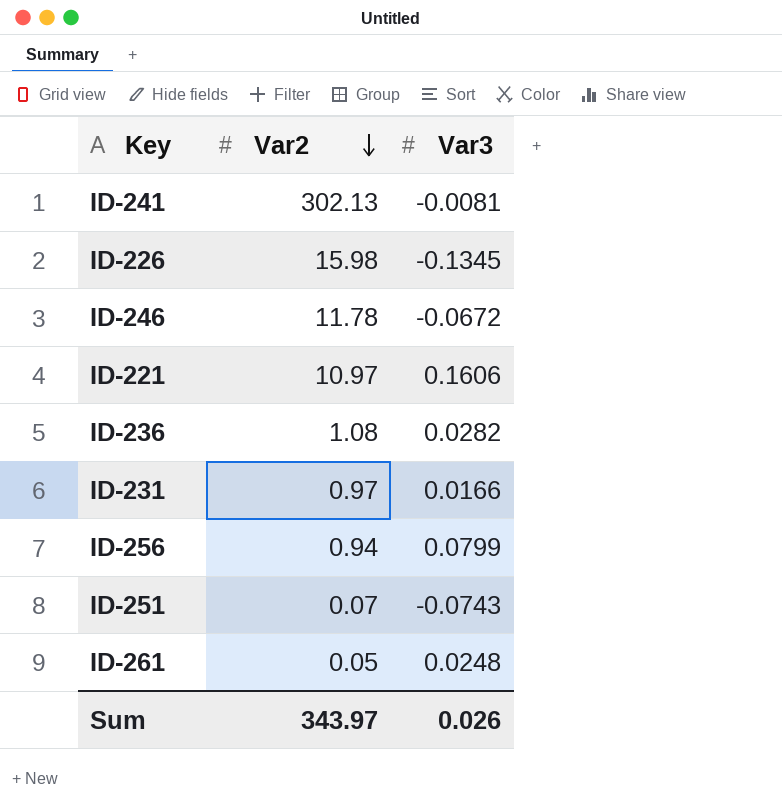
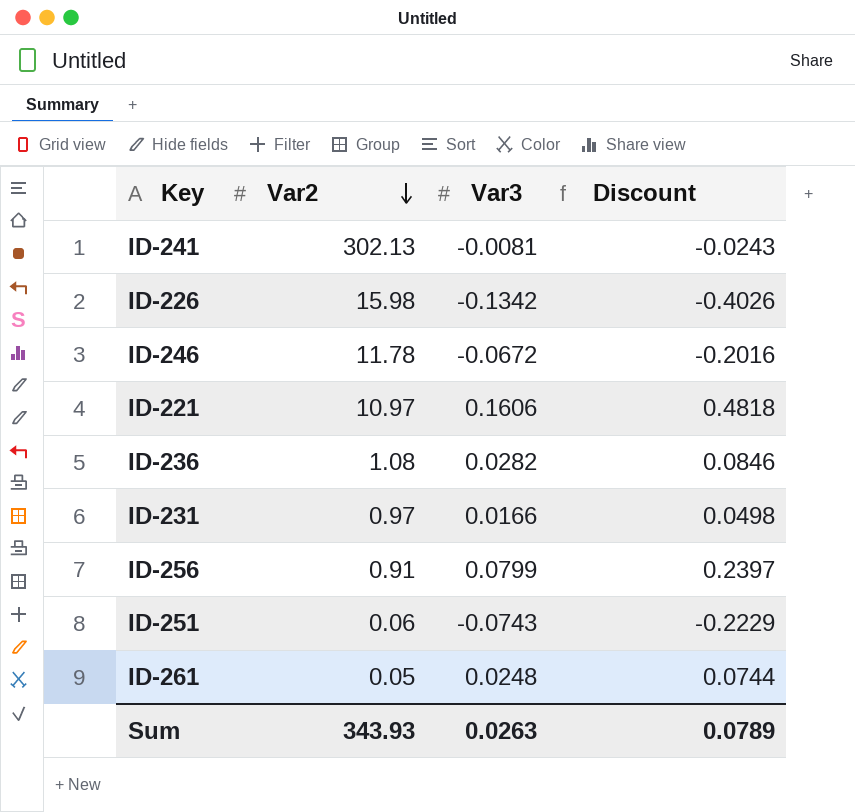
column Discount | formula: none -> [Var3] * 3
ID-226 | Var3: -0.1345 -> -0.1342
ID-256 | Var2: 0.94 -> 0.91
ID-251 | Var2: 0.07 -> 0.06
Sum | Var2: 343.97 -> 343.93
Sum | Var3: 0.026 -> 0.0263

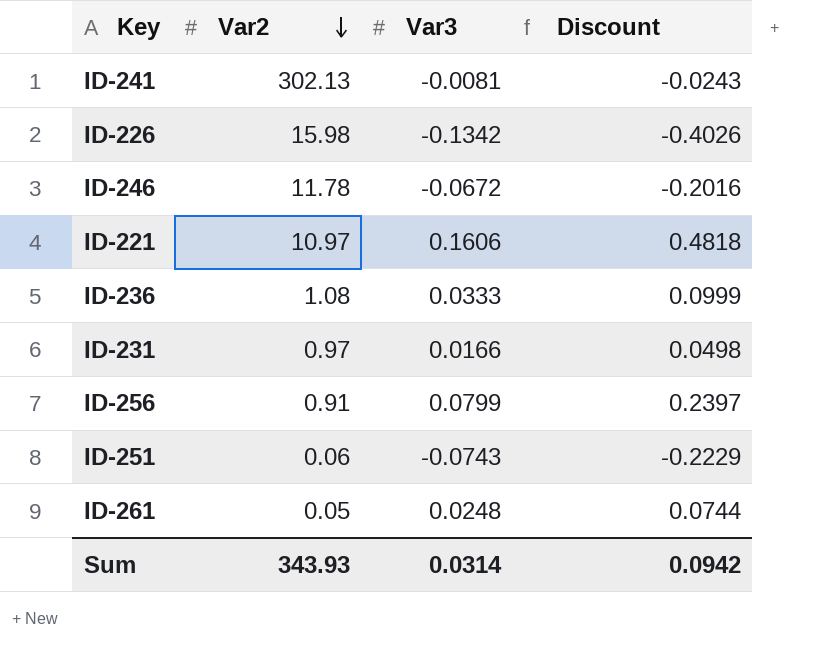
ID-236 | Var3: 0.0282 -> 0.0333
ID-236 | Discount: 0.0846 -> 0.0999
Sum | Var3: 0.0263 -> 0.0314
Sum | Discount: 0.0789 -> 0.0942

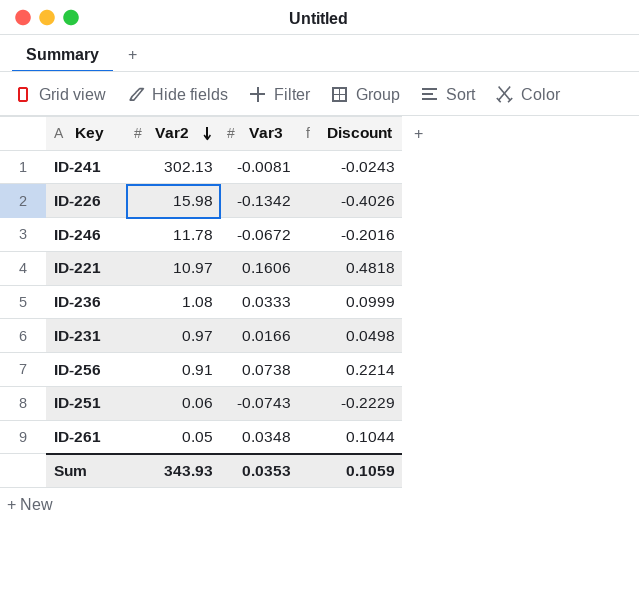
ID-256 | Var3: 0.0799 -> 0.0738
ID-256 | Discount: 0.2397 -> 0.2214
ID-261 | Var3: 0.0248 -> 0.0348
ID-261 | Discount: 0.0744 -> 0.1044
Sum | Var3: 0.0314 -> 0.0353
Sum | Discount: 0.0942 -> 0.1059

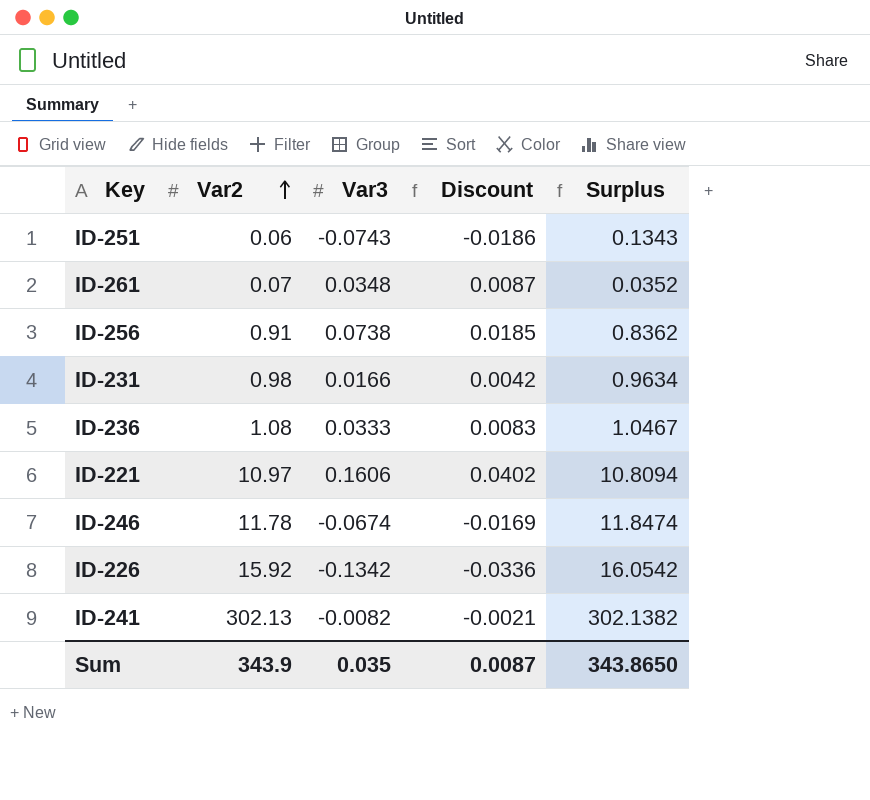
row order: Var2 descending -> Var2 ascending
column Discount | formula: [Var3] * 3 -> [Var3] * 0.25
column Surplus | formula: none -> [Var2] - [Var3]
ID-261 | Var2: 0.05 -> 0.07
ID-231 | Var2: 0.97 -> 0.98
ID-246 | Var3: -0.0672 -> -0.0674
ID-226 | Var2: 15.98 -> 15.92
ID-241 | Var3: -0.0081 -> -0.0082
Sum | Var2: 343.93 -> 343.9
Sum | Var3: 0.0353 -> 0.035
Sum | Discount: 0.1059 -> 0.0087

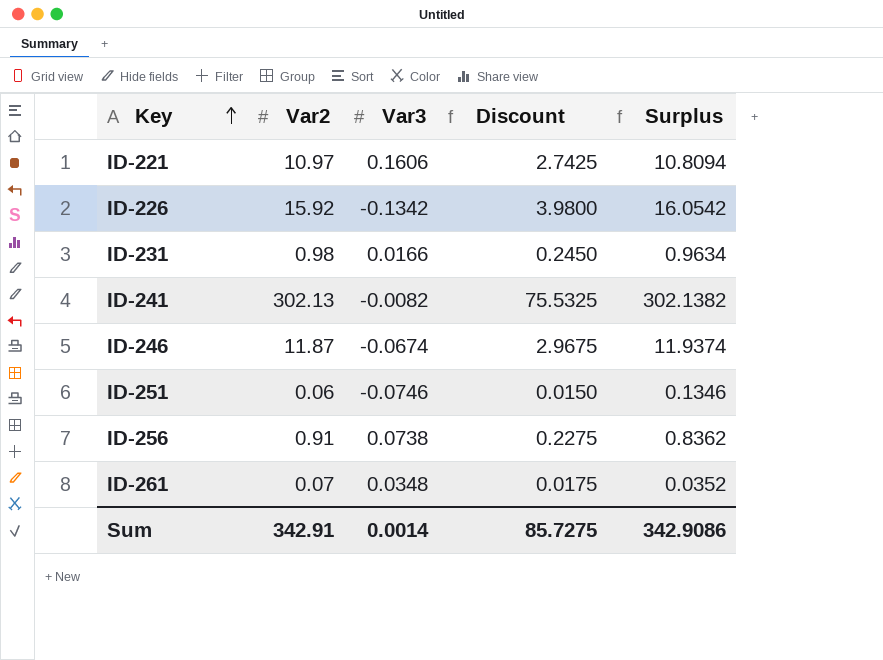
row order: Var2 ascending -> Key ascending
column Discount | formula: [Var3] * 0.25 -> [Var2] * 0.25
row ID-236: 1.08 | 0.0333 | 0.0083 | 1.0467 -> none
ID-246 | Var2: 11.78 -> 11.87
ID-246 | Surplus: 11.8474 -> 11.9374
ID-251 | Var3: -0.0743 -> -0.0746
ID-251 | Surplus: 0.1343 -> 0.1346
Sum | Var2: 343.9 -> 342.91
Sum | Var3: 0.035 -> 0.0014
Sum | Discount: 0.0087 -> 85.7275
Sum | Surplus: 343.8650 -> 342.9086

